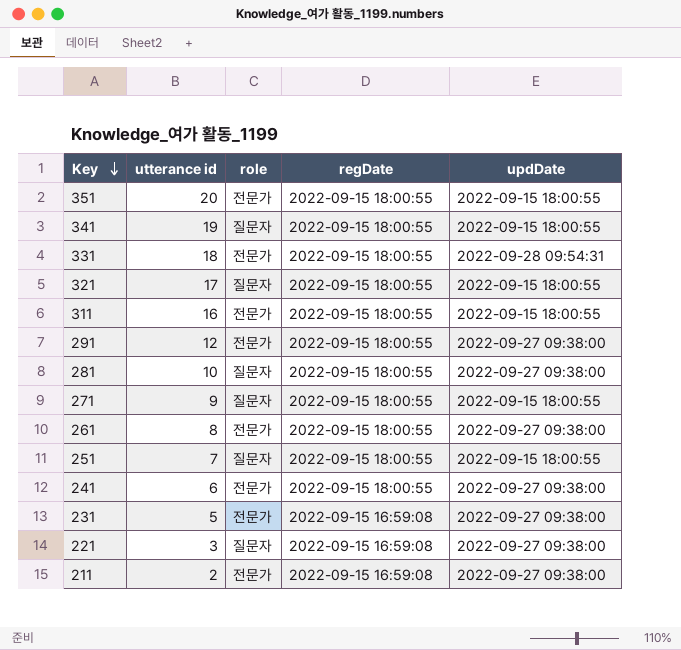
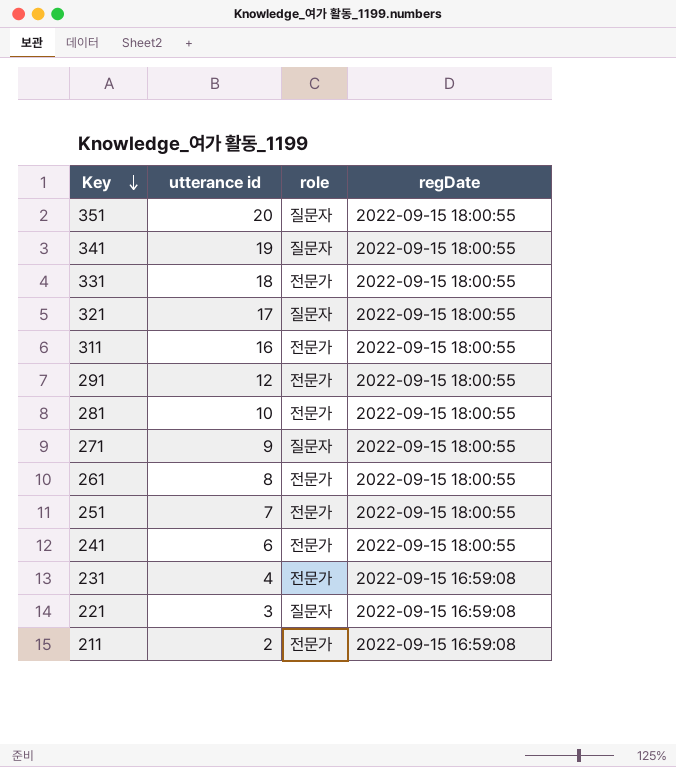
column updDate | position: 5 -> none
351 | role: 전문가 -> 질문자
281 | role: 질문자 -> 전문가
251 | role: 질문자 -> 전문가
231 | utterance id: 5 -> 4

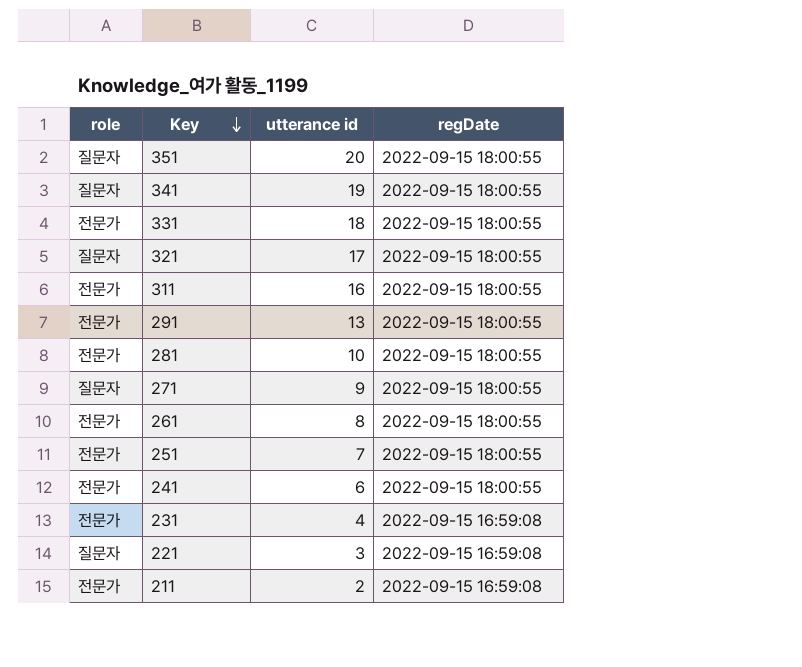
column role | position: 3 -> 1
291 | utterance id: 12 -> 13

